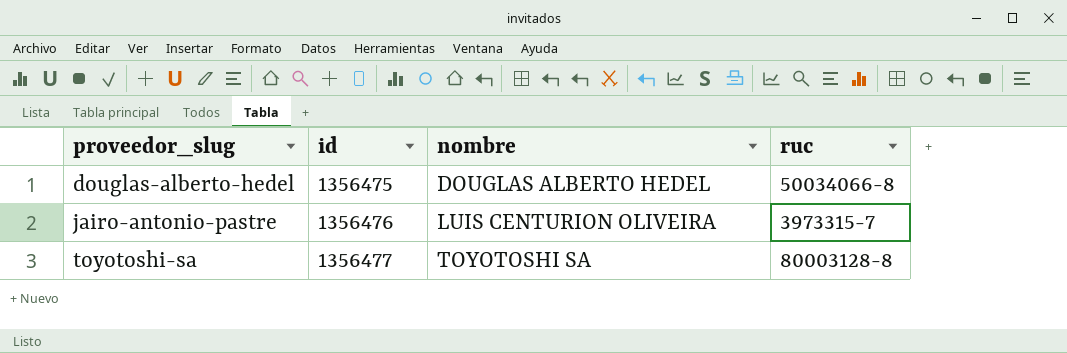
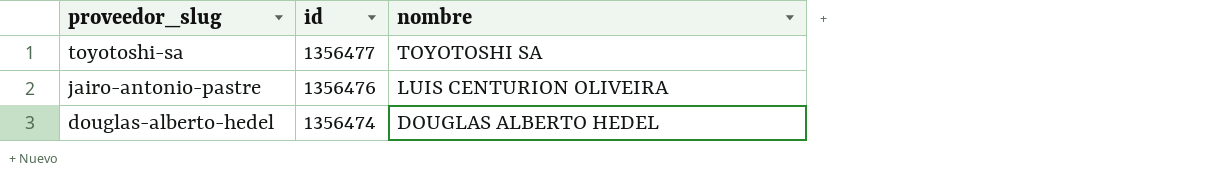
row order: proveedor_slug ascending -> proveedor_slug descending
column ruc | position: 4 -> none
douglas-alberto-hedel | id: 1356475 -> 1356474

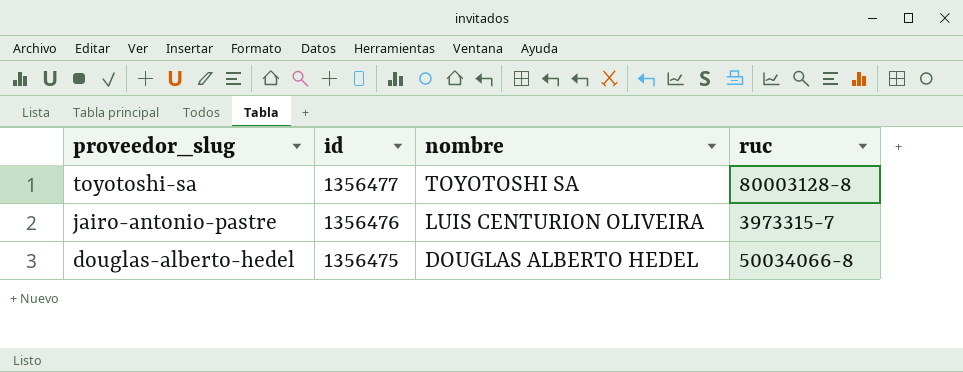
column ruc | position: none -> 4
douglas-alberto-hedel | id: 1356474 -> 1356475

